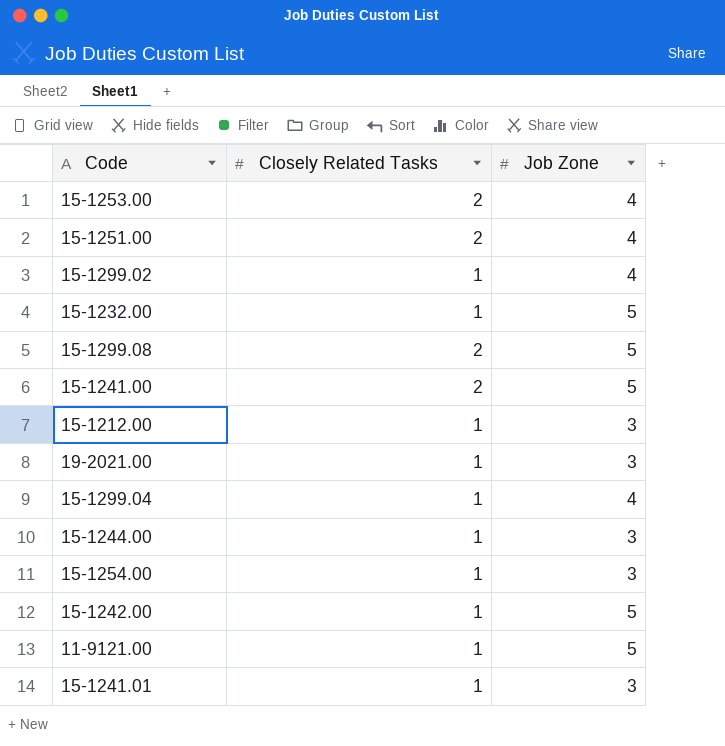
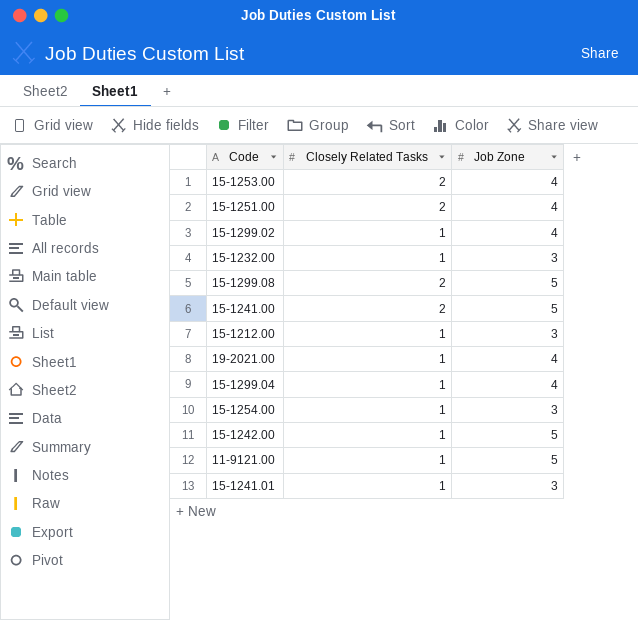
row 15-1244.00: 1 | 3 -> none
15-1232.00 | Job Zone: 5 -> 3
19-2021.00 | Job Zone: 3 -> 4

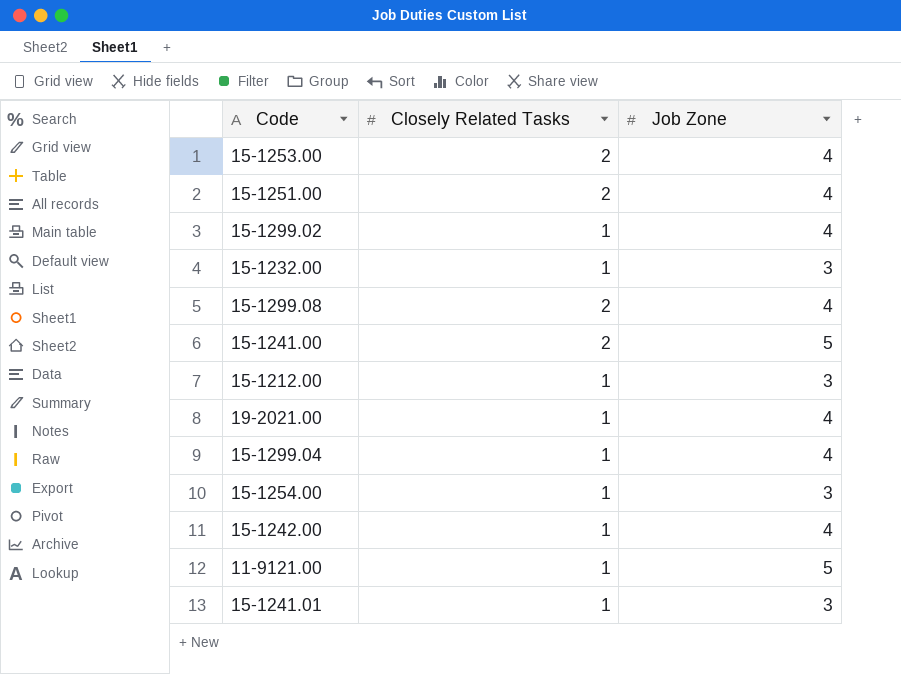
15-1299.08 | Job Zone: 5 -> 4
15-1242.00 | Job Zone: 5 -> 4

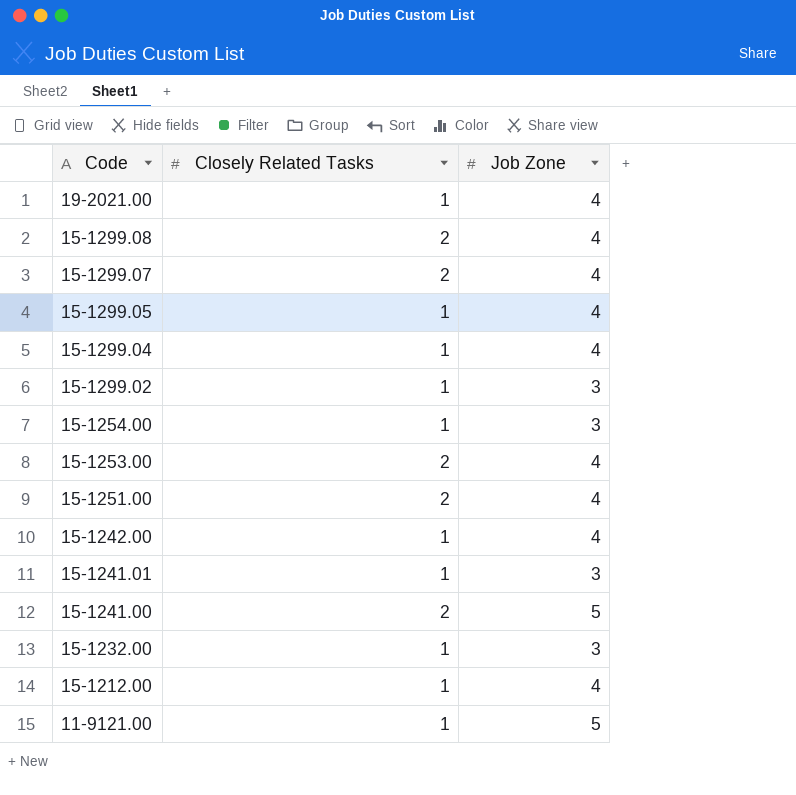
row order: none -> Code descending
row 15-1299.07: none -> 2 | 4
row 15-1299.05: none -> 1 | 4
15-1299.02 | Job Zone: 4 -> 3
15-1212.00 | Job Zone: 3 -> 4

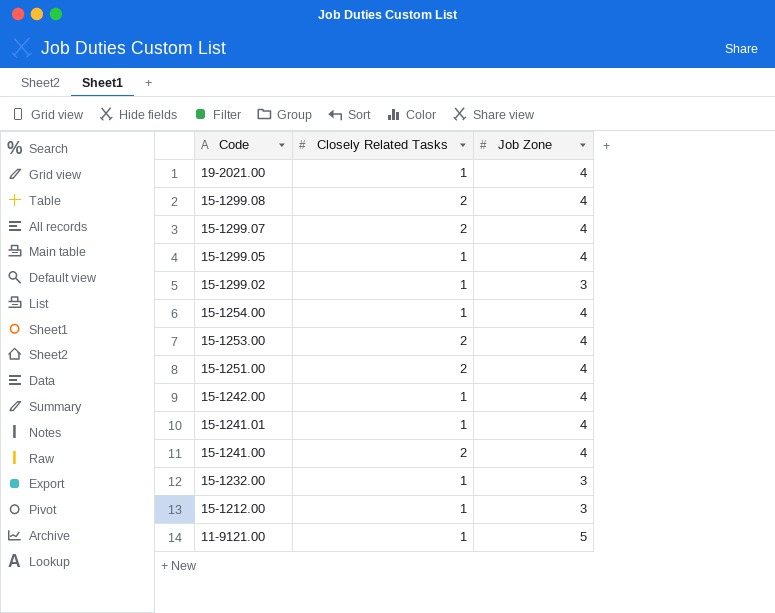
row 15-1299.04: 1 | 4 -> none
15-1254.00 | Job Zone: 3 -> 4
15-1241.01 | Job Zone: 3 -> 4
15-1241.00 | Job Zone: 5 -> 4
15-1212.00 | Job Zone: 4 -> 3

